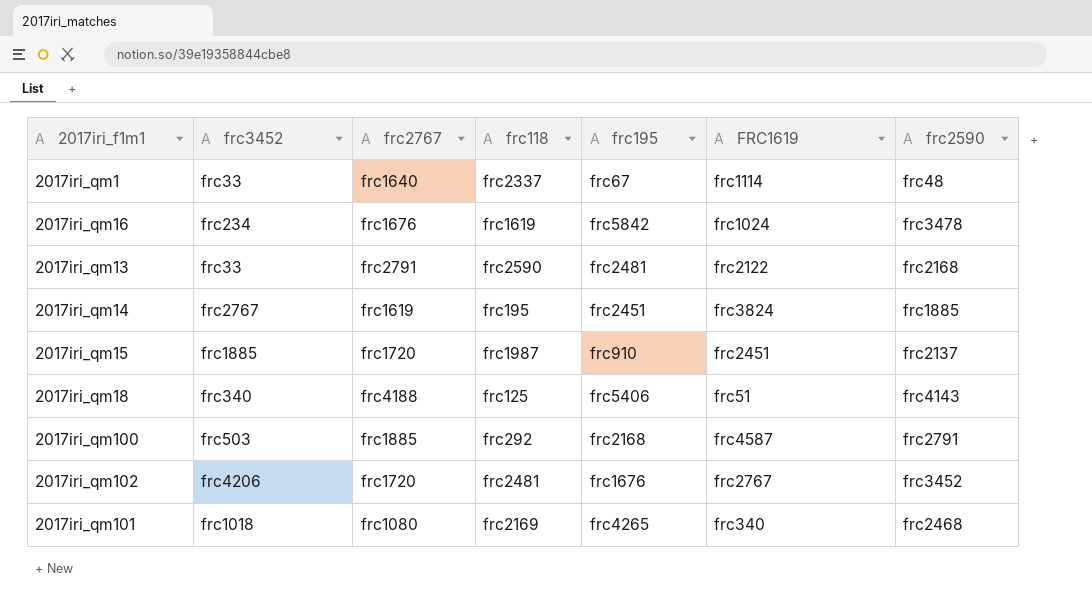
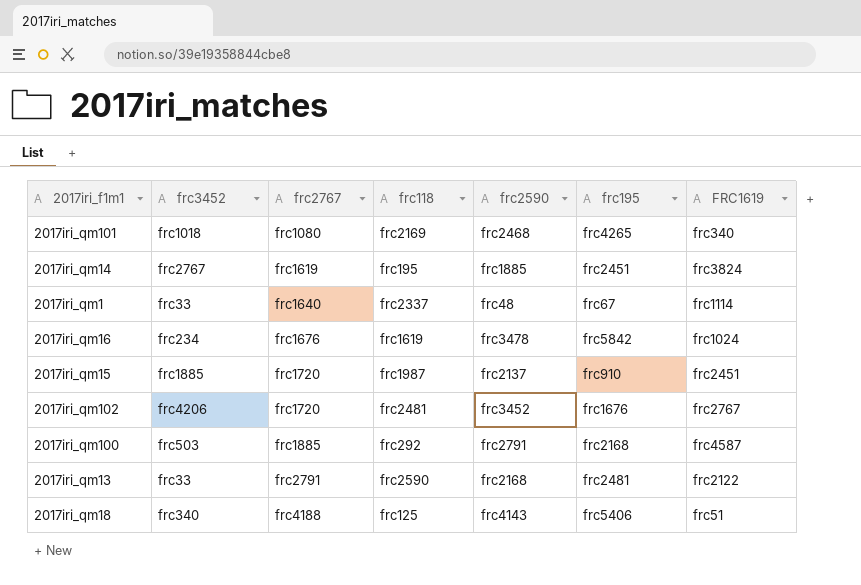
row order: none -> frc2767 ascending
column frc2590 | position: 7 -> 5

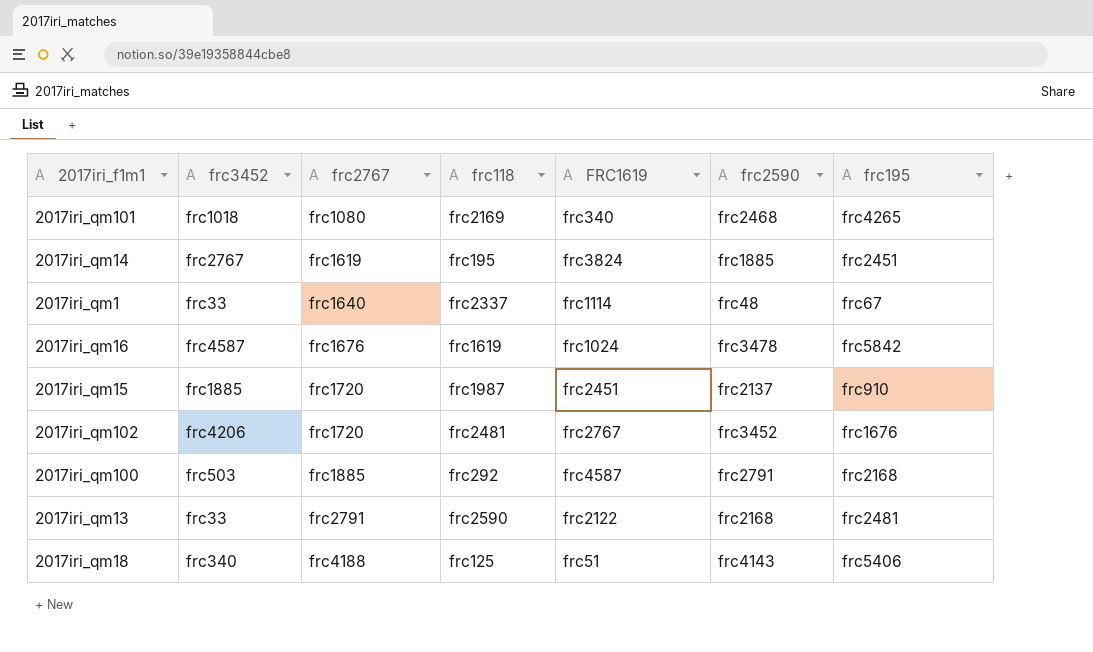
column FRC1619 | position: 7 -> 5
2017iri_qm16 | frc3452: frc234 -> frc4587

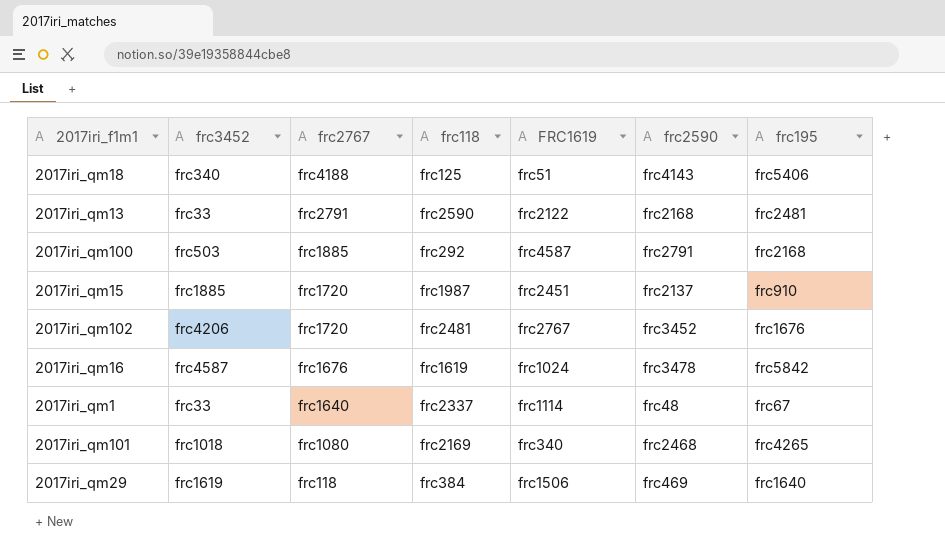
row order: frc2767 ascending -> frc2767 descending
row 2017iri_qm14: frc2767 | frc1619 | frc195 | frc3824 | frc1885 | frc2451 -> none
row 2017iri_qm29: none -> frc1619 | frc118 | frc384 | frc1506 | frc469 | frc1640

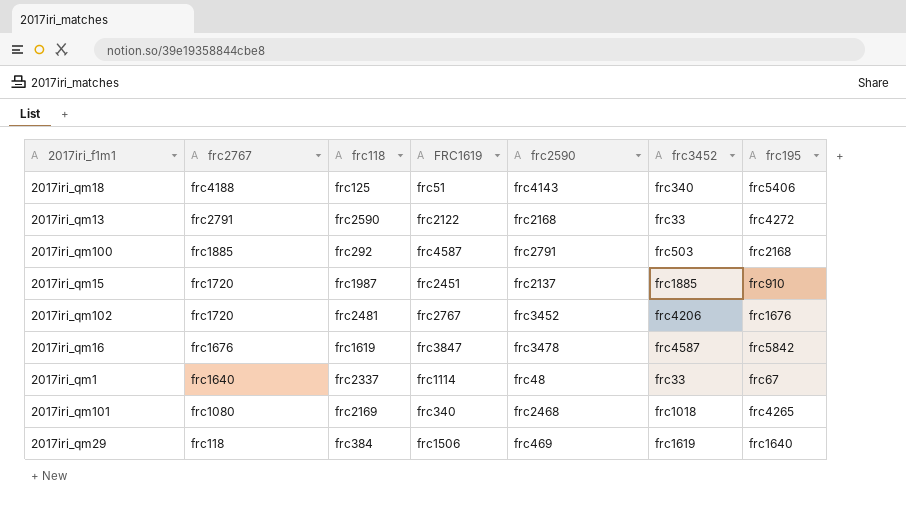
column frc3452 | position: 2 -> 6
2017iri_qm13 | frc195: frc2481 -> frc4272
2017iri_qm16 | FRC1619: frc1024 -> frc3847

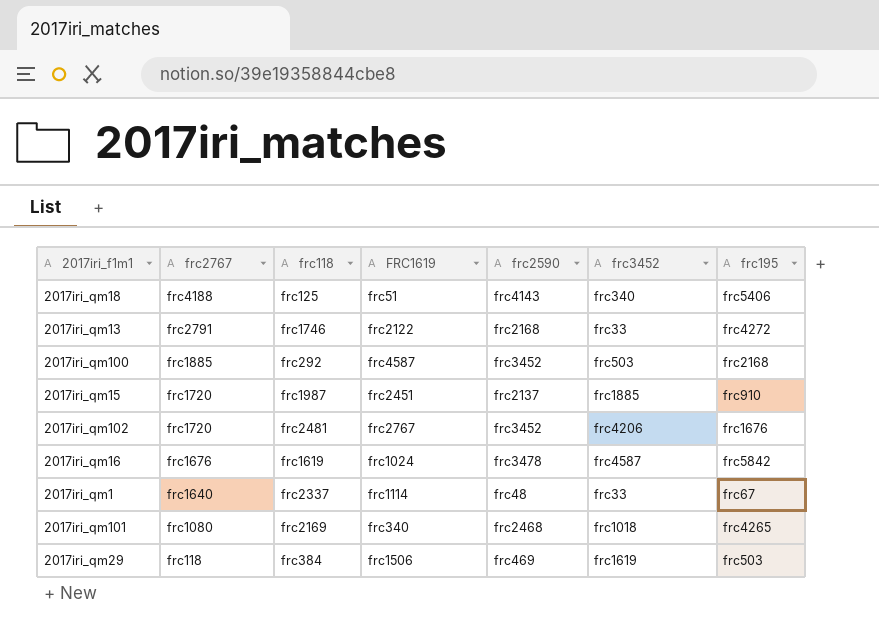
2017iri_qm13 | frc118: frc2590 -> frc1746
2017iri_qm100 | frc2590: frc2791 -> frc3452
2017iri_qm16 | FRC1619: frc3847 -> frc1024
2017iri_qm29 | frc195: frc1640 -> frc503

